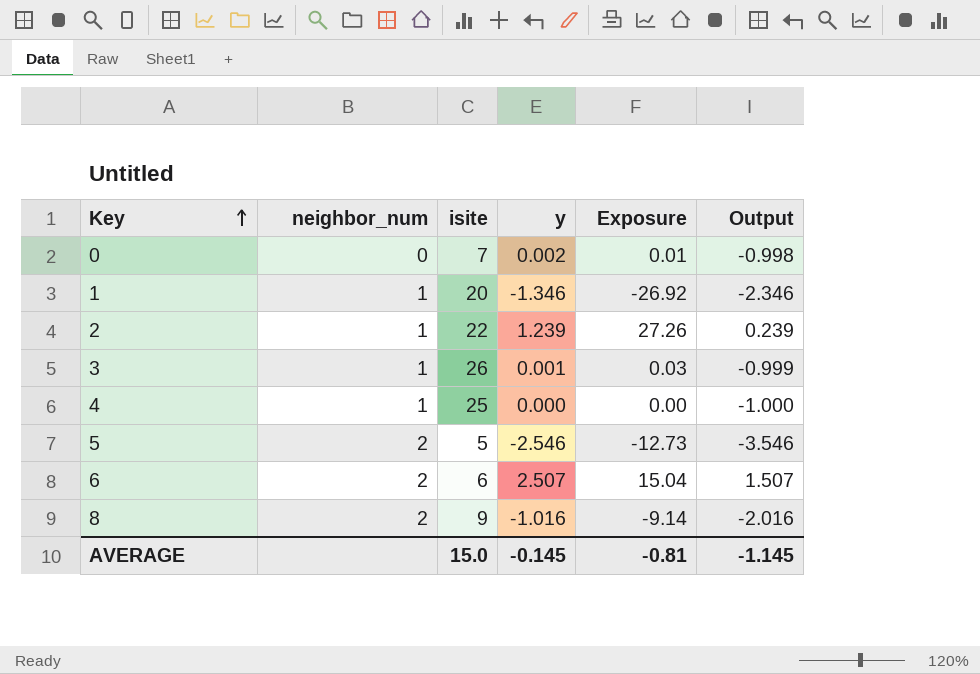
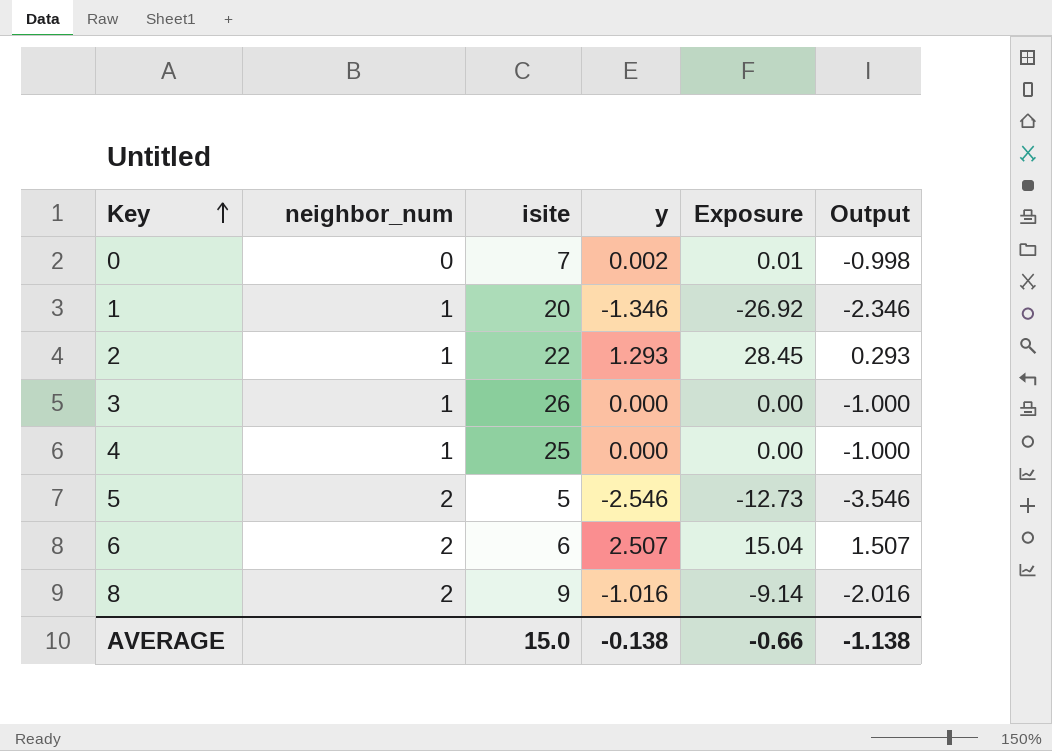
2 | y: 1.239 -> 1.293
2 | Exposure: 27.26 -> 28.45
2 | Output: 0.239 -> 0.293
3 | y: 0.001 -> 0.000
3 | Exposure: 0.03 -> 0.00
3 | Output: -0.999 -> -1.000
AVERAGE | y: -0.145 -> -0.138
AVERAGE | Exposure: -0.81 -> -0.66
AVERAGE | Output: -1.145 -> -1.138

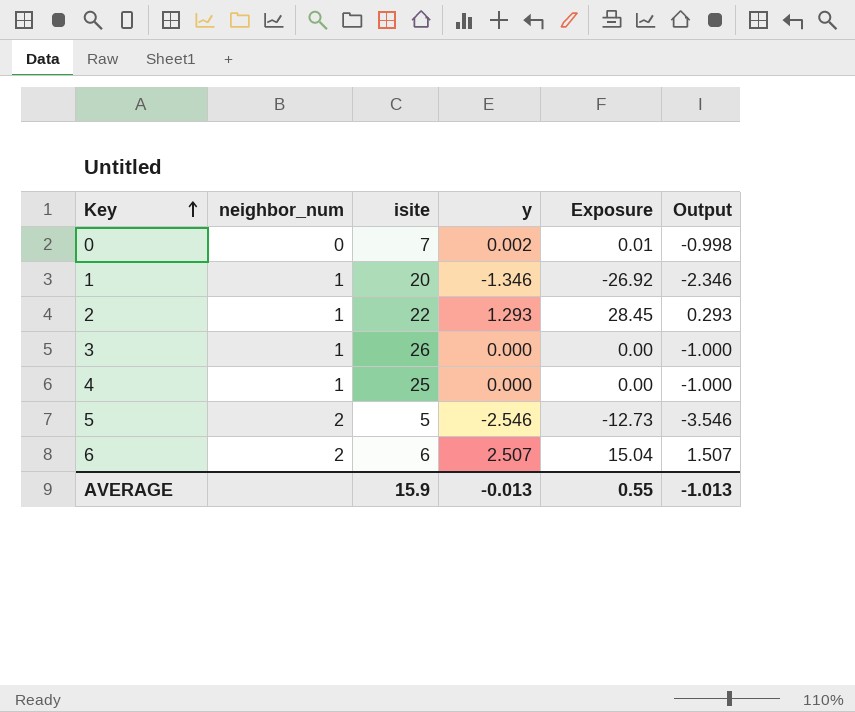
row 8: 2 | 9 | -1.016 | -9.14 | -2.016 -> none
AVERAGE | isite: 15.0 -> 15.9
AVERAGE | y: -0.138 -> -0.013
AVERAGE | Exposure: -0.66 -> 0.55
AVERAGE | Output: -1.138 -> -1.013

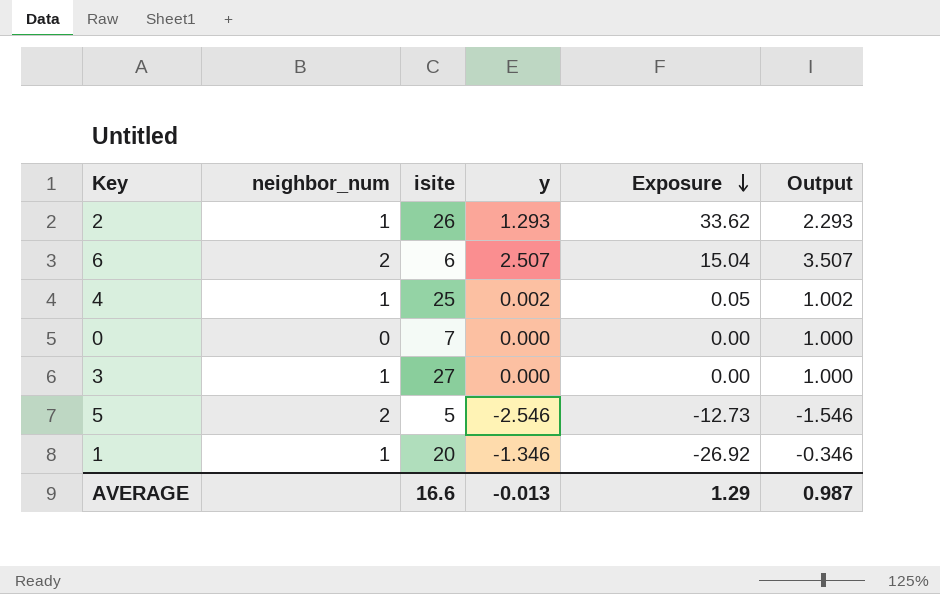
row order: Key ascending -> Exposure descending
column Output | formula: [y] - 1 -> [y] + 1
2 | isite: 22 -> 26
2 | Exposure: 28.45 -> 33.62
4 | y: 0.000 -> 0.002
4 | Exposure: 0.00 -> 0.05
0 | y: 0.002 -> 0.000
0 | Exposure: 0.01 -> 0.00
3 | isite: 26 -> 27
AVERAGE | isite: 15.9 -> 16.6
AVERAGE | Exposure: 0.55 -> 1.29
AVERAGE | Output: -1.013 -> 0.987

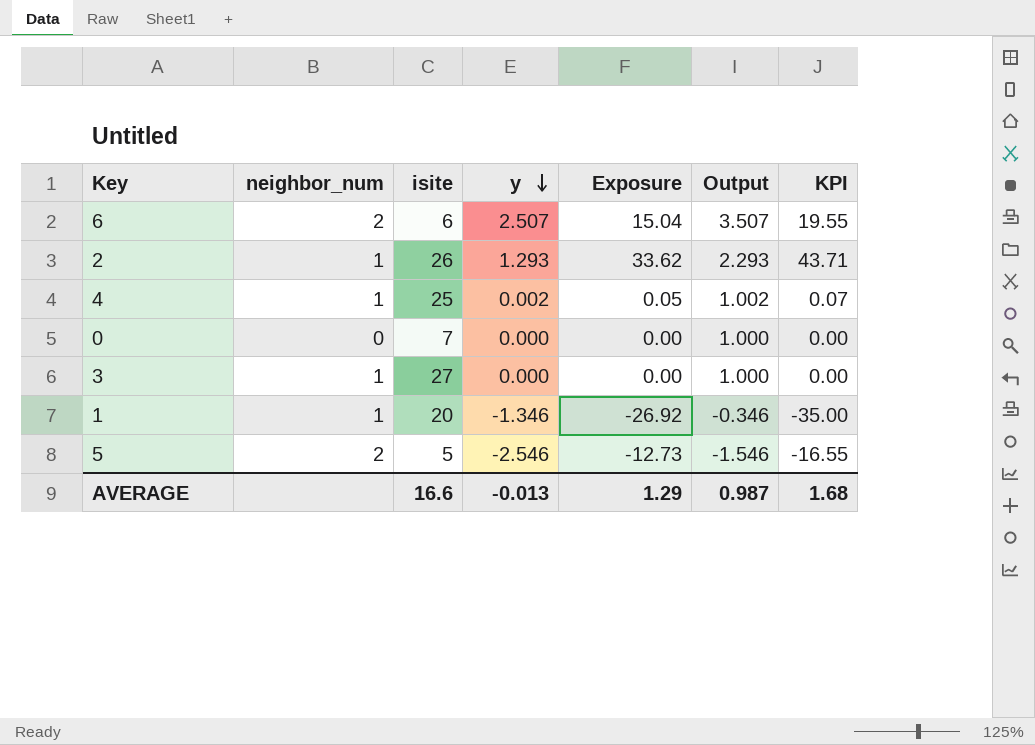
row order: Exposure descending -> y descending
column KPI | formula: none -> [Exposure] * 1.3

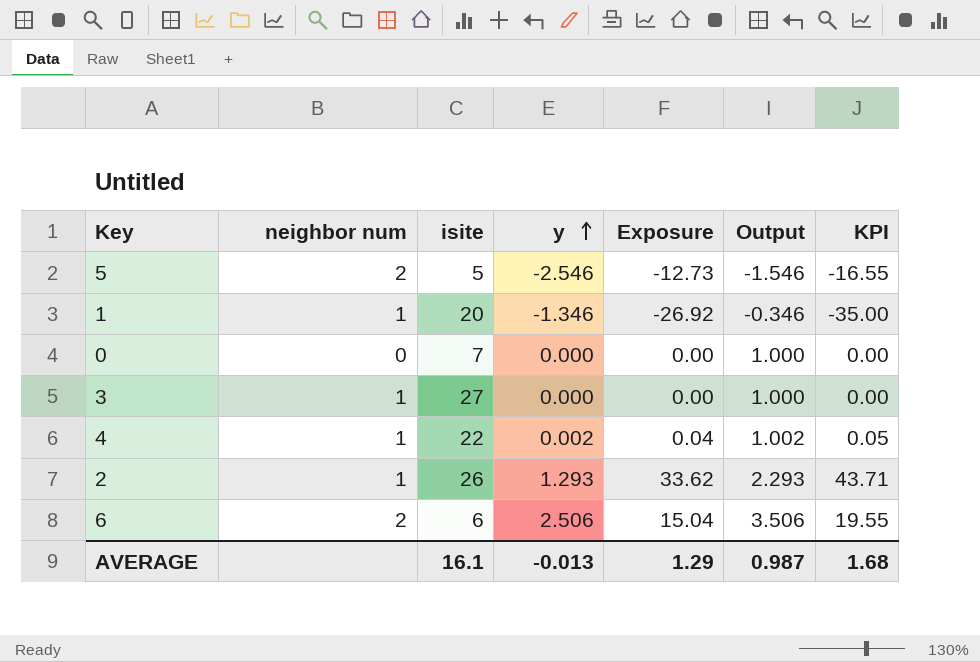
row order: y descending -> y ascending
column name: neighbor_num -> neighbor num
4 | isite: 25 -> 22
4 | Exposure: 0.05 -> 0.04
4 | KPI: 0.07 -> 0.05
6 | y: 2.507 -> 2.506
6 | Output: 3.507 -> 3.506
AVERAGE | isite: 16.6 -> 16.1

